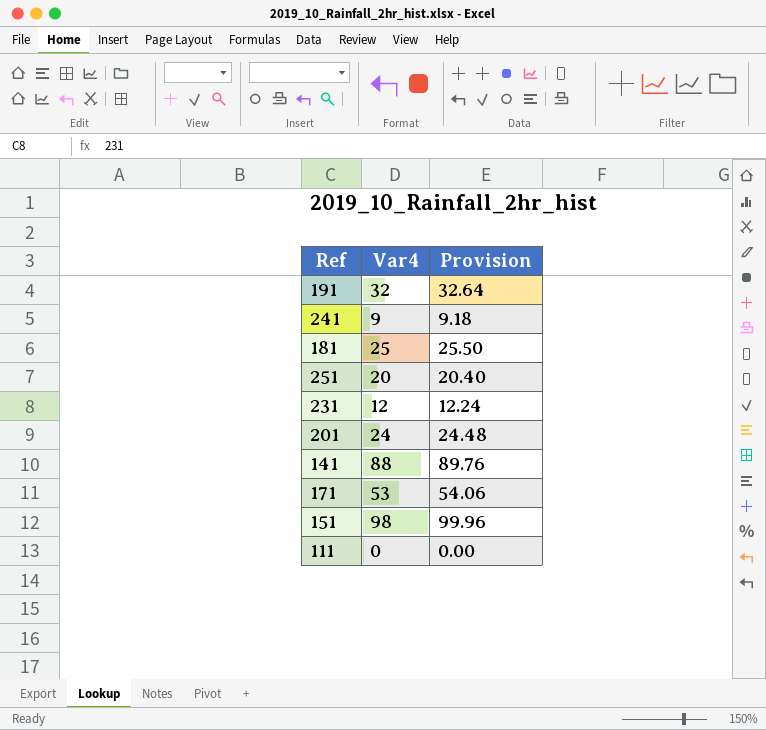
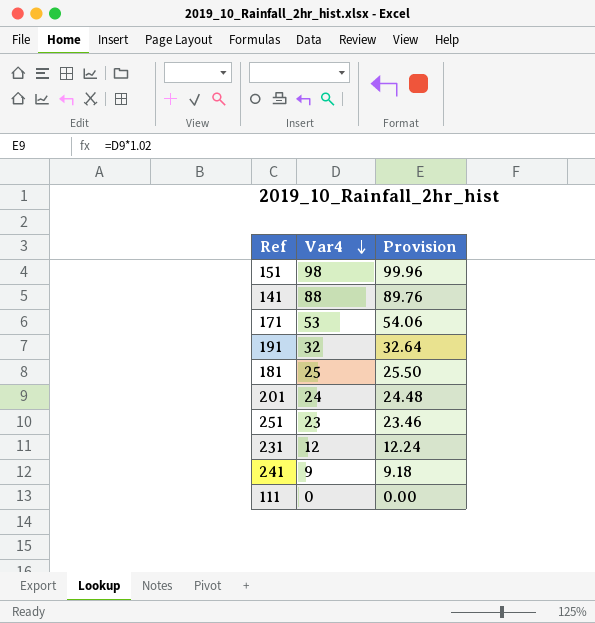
row order: none -> Var4 descending
251 | Var4: 20 -> 23
251 | Provision: 20.40 -> 23.46

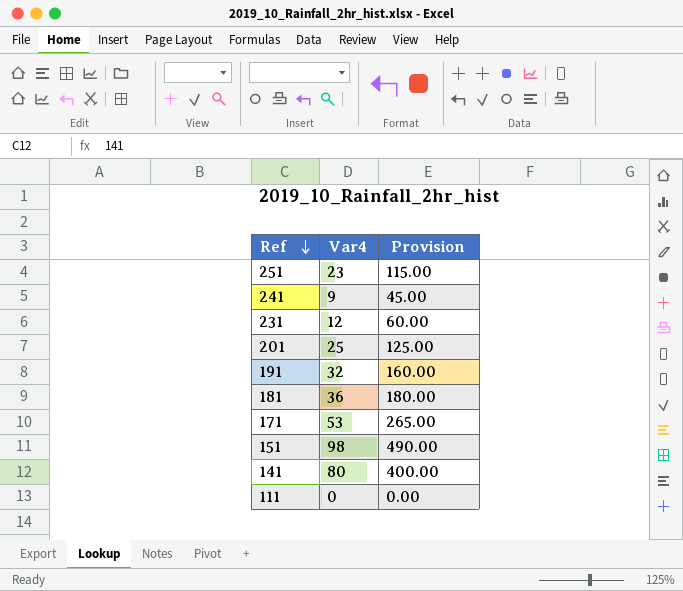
row order: Var4 descending -> Ref descending
column Provision | formula: [Var4] * 1.02 -> [Var4] * 5
201 | Var4: 24 -> 25
181 | Var4: 25 -> 36
141 | Var4: 88 -> 80

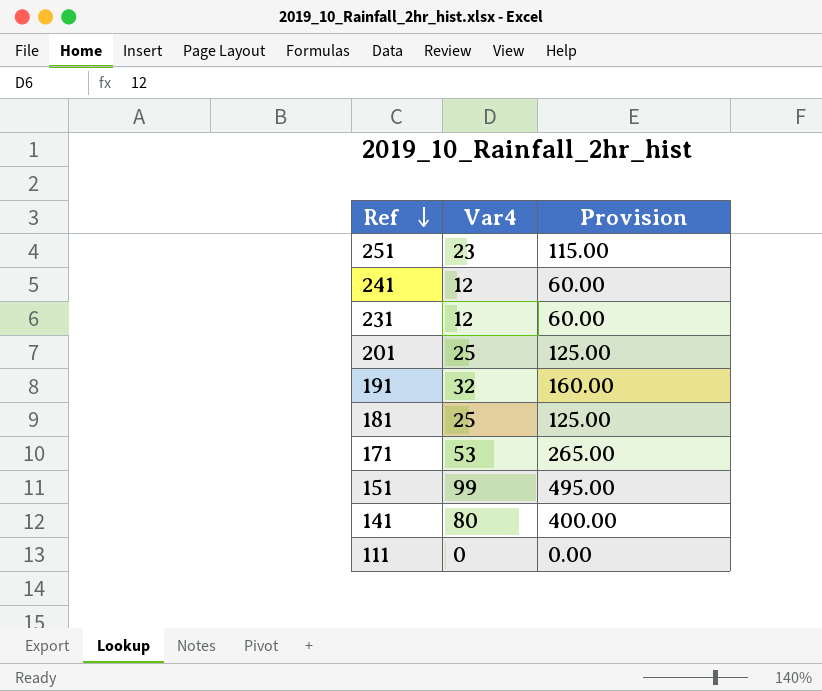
241 | Var4: 9 -> 12
241 | Provision: 45.00 -> 60.00
181 | Var4: 36 -> 25
181 | Provision: 180.00 -> 125.00
151 | Var4: 98 -> 99
151 | Provision: 490.00 -> 495.00

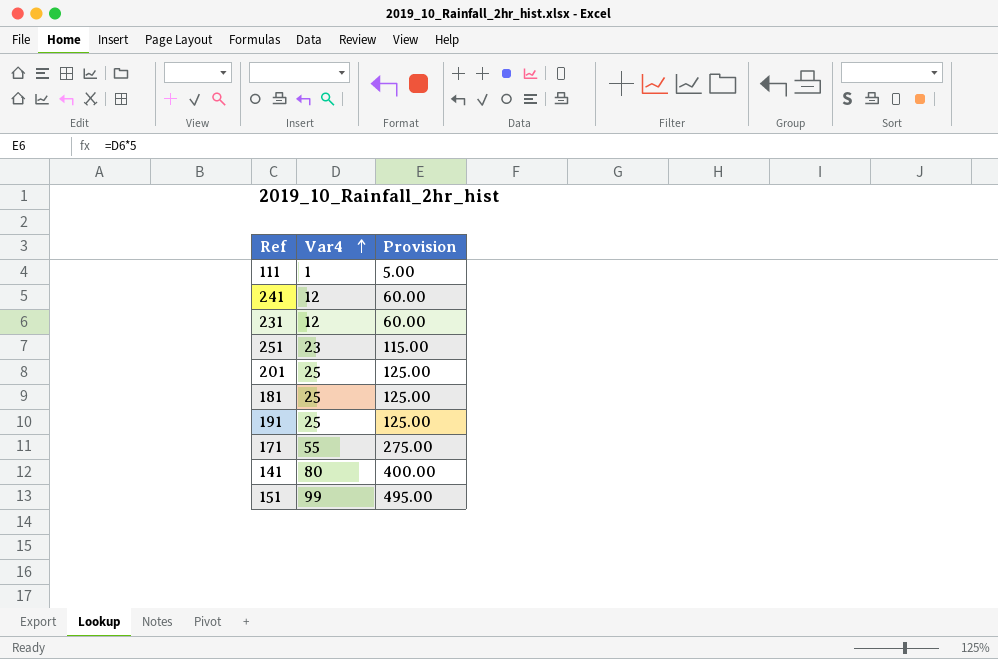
row order: Ref descending -> Var4 ascending
111 | Var4: 0 -> 1
111 | Provision: 0.00 -> 5.00
191 | Var4: 32 -> 25
191 | Provision: 160.00 -> 125.00
171 | Var4: 53 -> 55
171 | Provision: 265.00 -> 275.00

